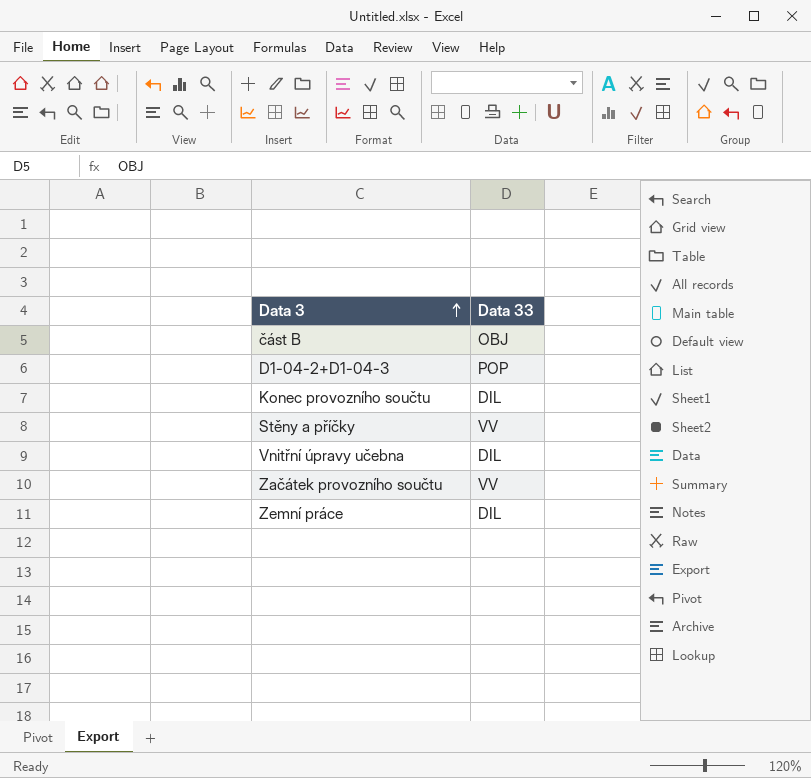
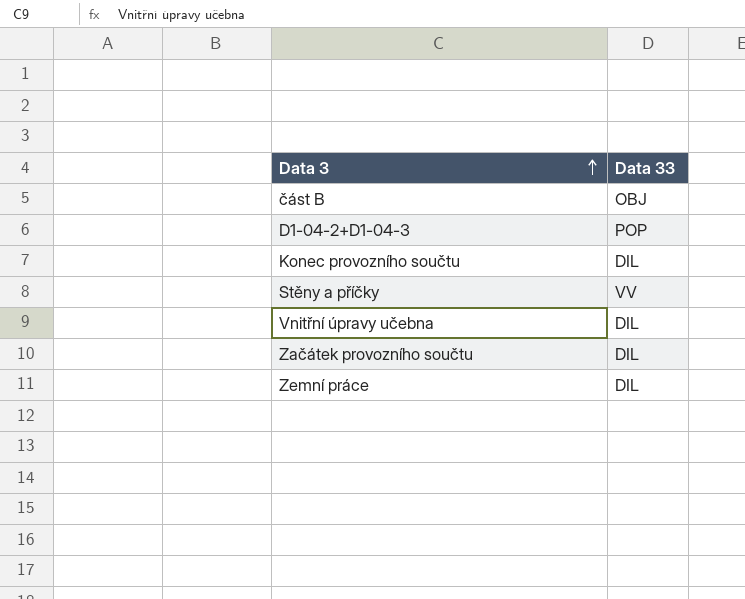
Začátek provozního součtu | Data 33: VV -> DIL

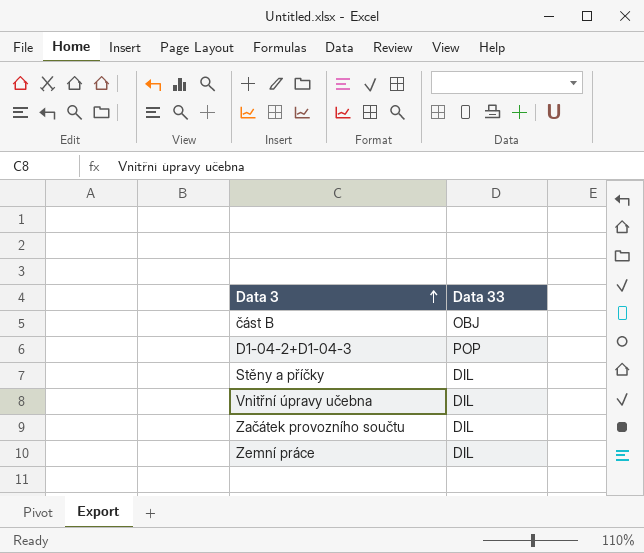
row Konec provozního součtu: DIL -> none
Stěny a příčky | Data 33: VV -> DIL

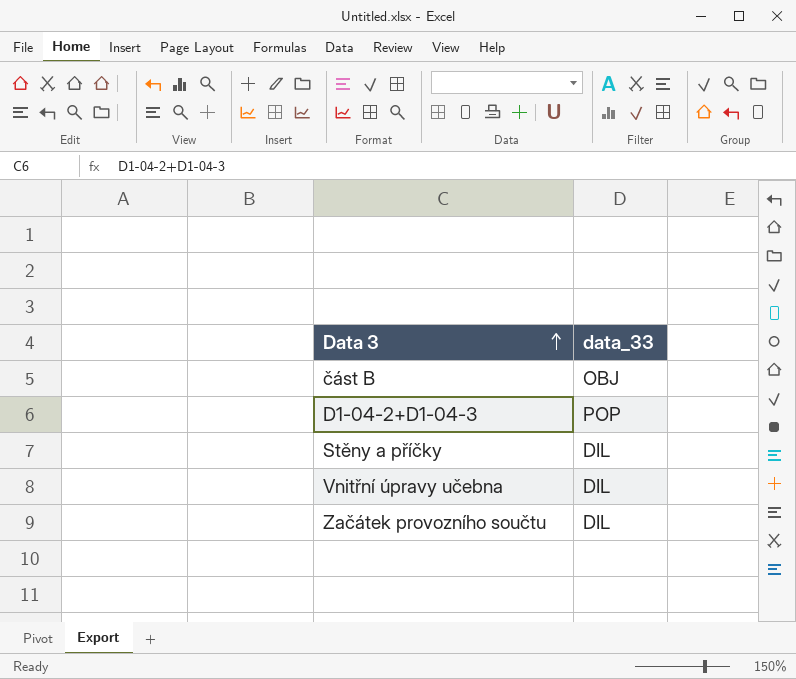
column name: Data 33 -> data_33
row Zemní práce: DIL -> none

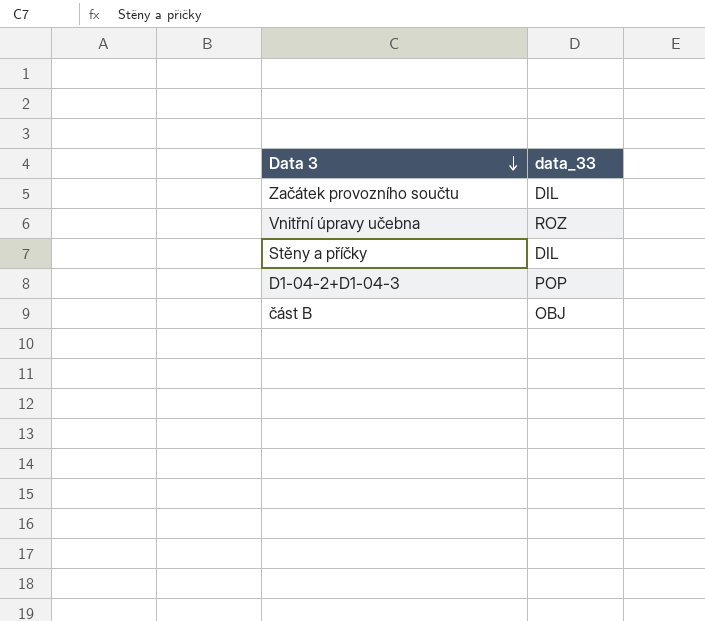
row order: Data 3 ascending -> Data 3 descending
Vnitřní úpravy učebna | data_33: DIL -> ROZ

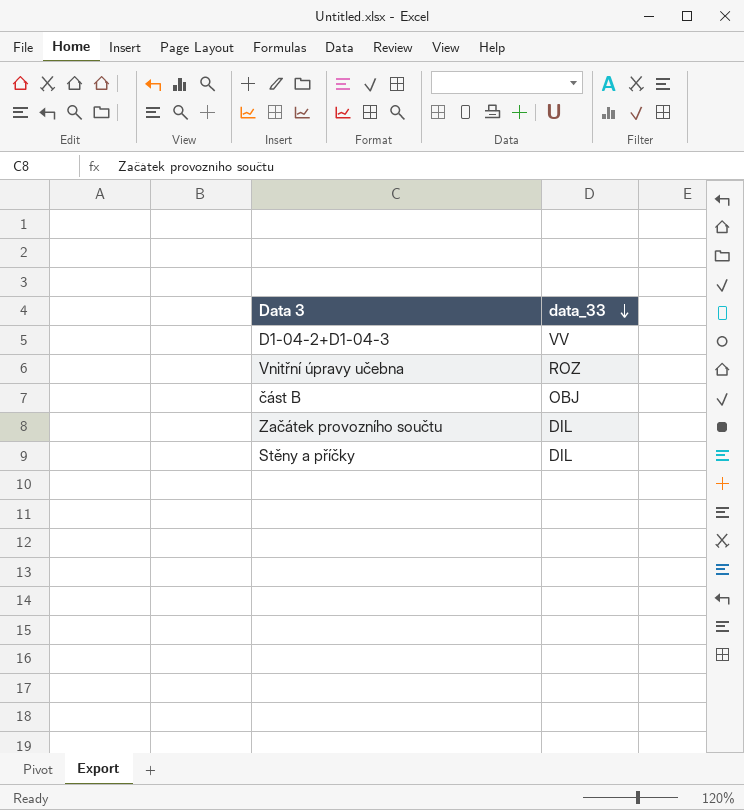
row order: Data 3 descending -> data_33 descending
D1-04-2+D1-04-3 | data_33: POP -> VV

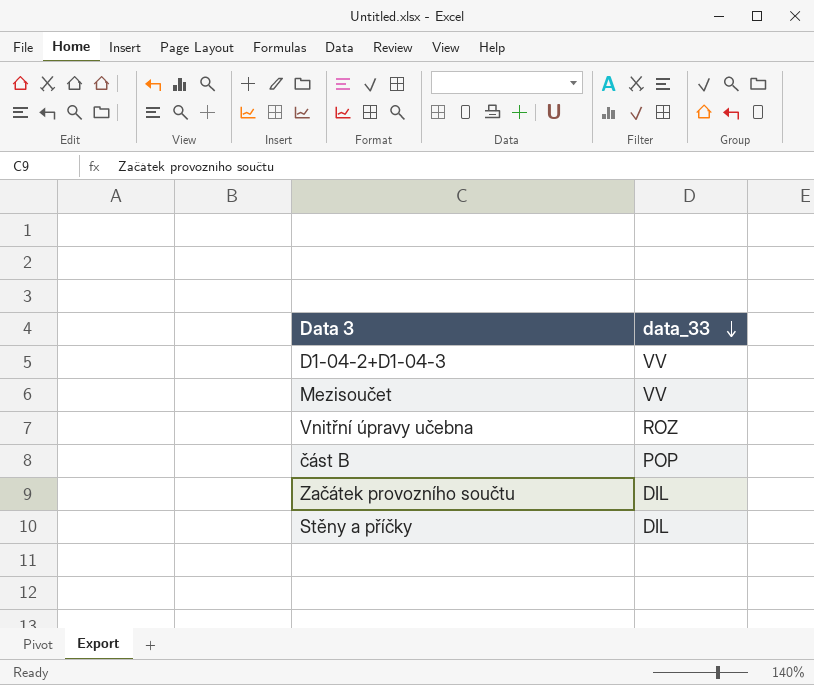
row Mezisoučet: none -> VV
část B | data_33: OBJ -> POP

